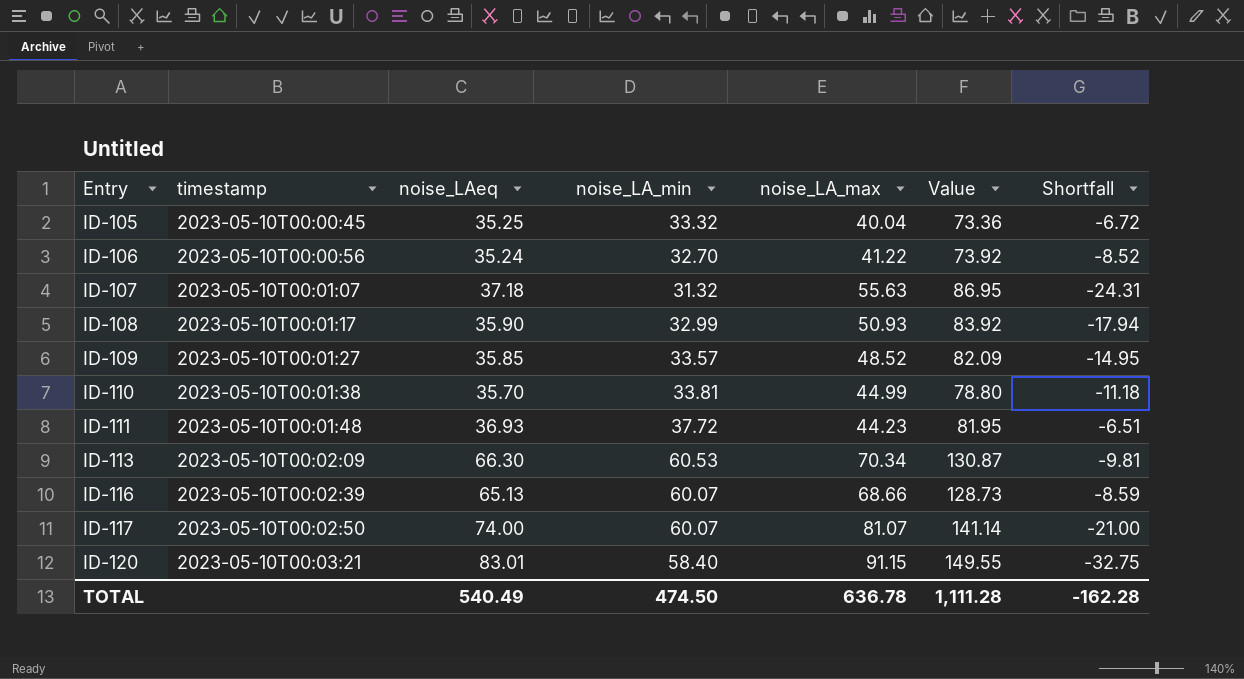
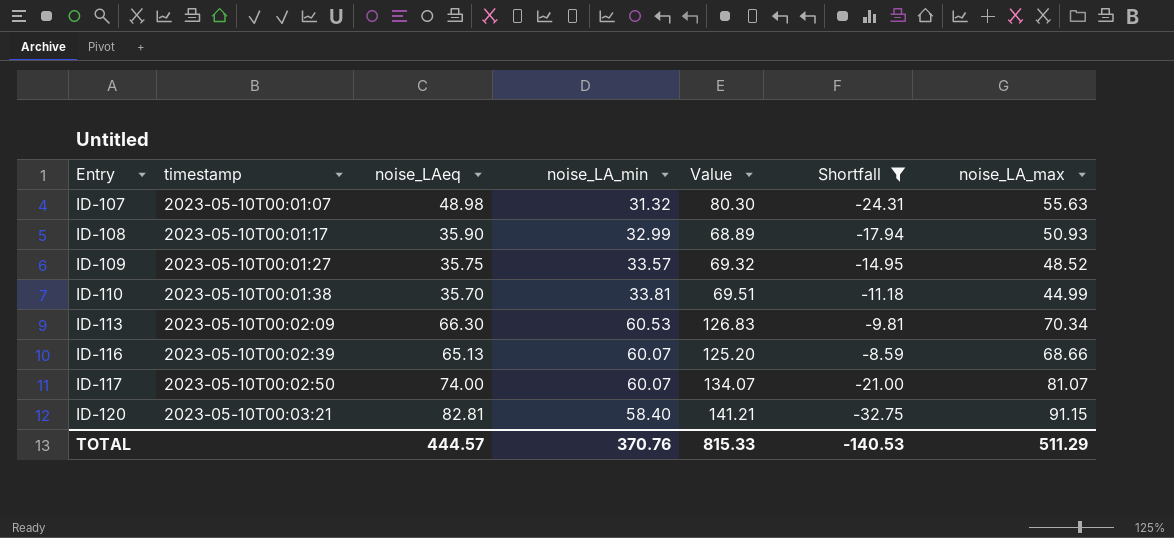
filter: none -> Shortfall <= -8.59
column Value | formula: [noise_LA_min] + [noise_LA_max] -> [noise_LAeq] + [noise_LA_min]
column noise_LA_max | position: 5 -> 7
ID-107 | noise_LAeq: 37.18 -> 48.98
ID-109 | noise_LAeq: 35.85 -> 35.75
ID-120 | noise_LAeq: 83.01 -> 82.81
TOTAL | noise_LAeq: 540.49 -> 444.57
TOTAL | noise_LA_min: 474.50 -> 370.76
TOTAL | Value: 1,111.28 -> 815.33
TOTAL | Shortfall: -162.28 -> -140.53
TOTAL | noise_LA_max: 636.78 -> 511.29

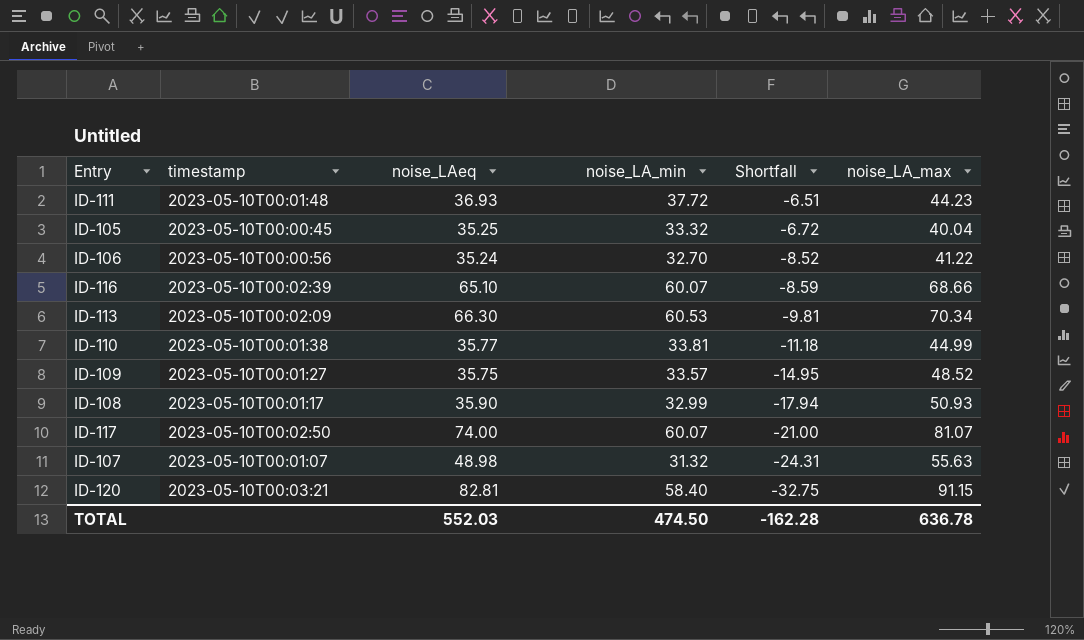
filter: Shortfall <= -8.59 -> none
row order: Entry ascending -> Shortfall descending
column Value | formula: [noise_LAeq] + [noise_LA_min] -> none
ID-116 | noise_LAeq: 65.13 -> 65.10
ID-110 | noise_LAeq: 35.70 -> 35.77
TOTAL | noise_LAeq: 444.57 -> 552.03
TOTAL | noise_LA_min: 370.76 -> 474.50
TOTAL | Shortfall: -140.53 -> -162.28
TOTAL | noise_LA_max: 511.29 -> 636.78

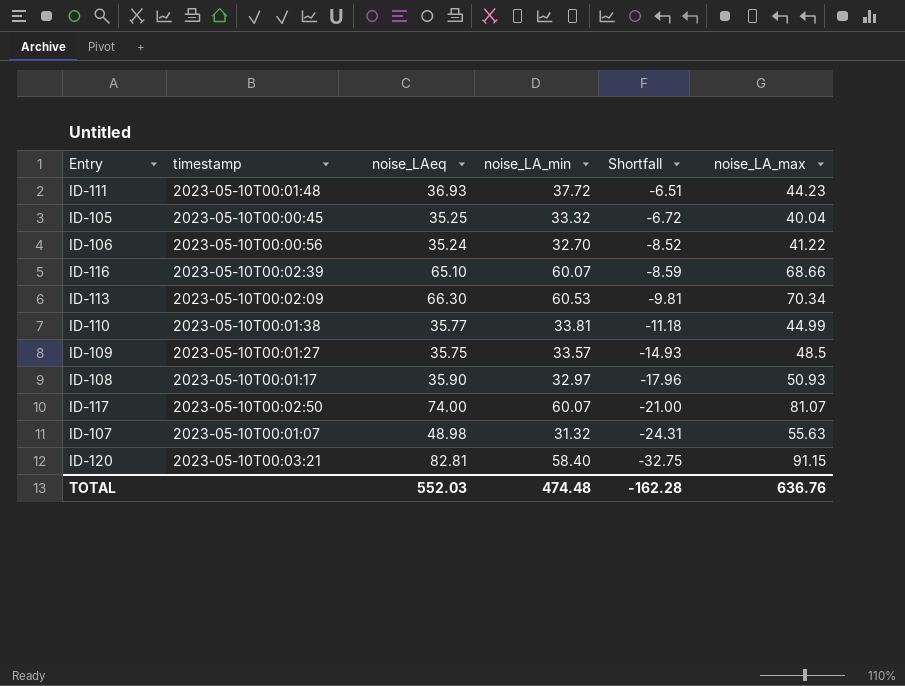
ID-109 | Shortfall: -14.95 -> -14.93
ID-109 | noise_LA_max: 48.52 -> 48.5
ID-108 | noise_LA_min: 32.99 -> 32.97
ID-108 | Shortfall: -17.94 -> -17.96
TOTAL | noise_LA_min: 474.50 -> 474.48
TOTAL | noise_LA_max: 636.78 -> 636.76

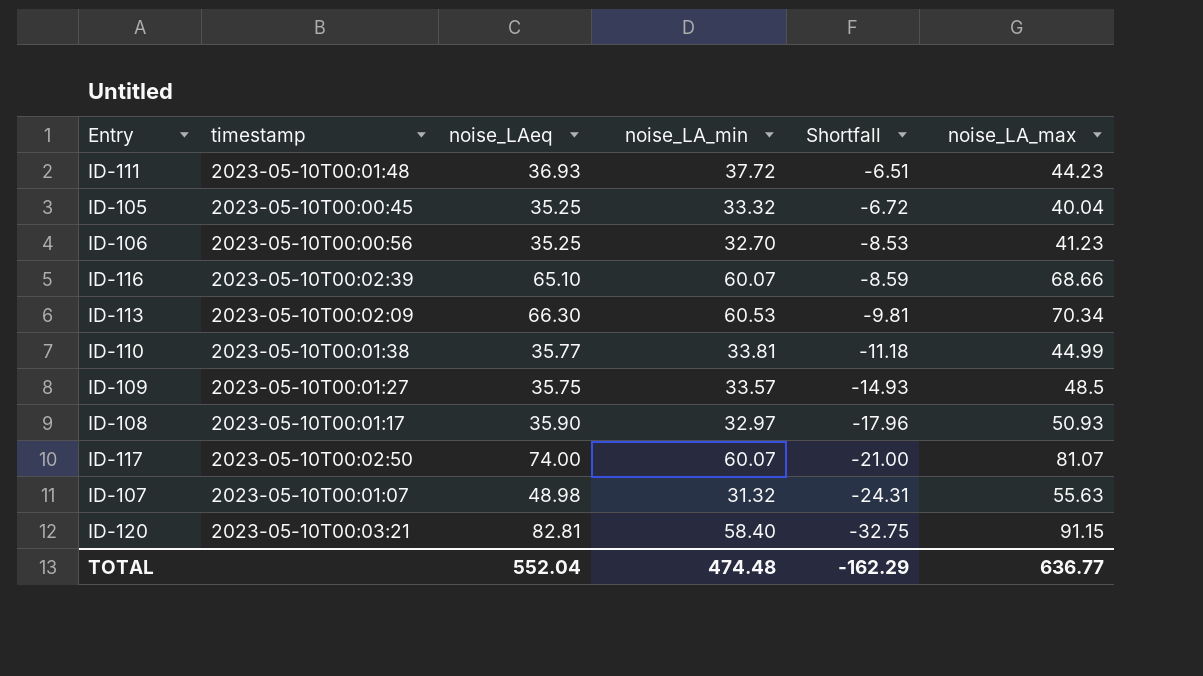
ID-106 | noise_LAeq: 35.24 -> 35.25
ID-106 | Shortfall: -8.52 -> -8.53
ID-106 | noise_LA_max: 41.22 -> 41.23
TOTAL | noise_LAeq: 552.03 -> 552.04
TOTAL | Shortfall: -162.28 -> -162.29
TOTAL | noise_LA_max: 636.76 -> 636.77

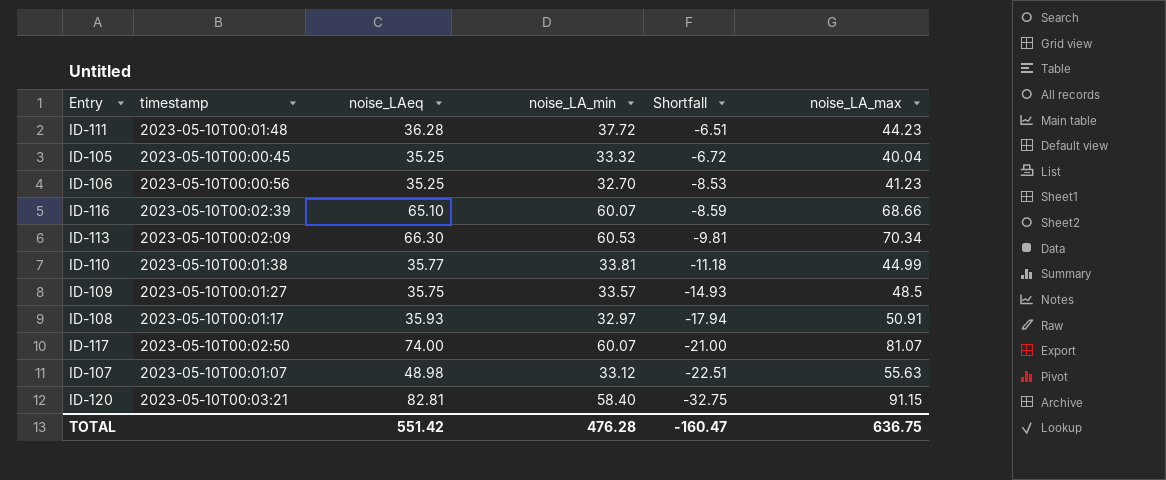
ID-111 | noise_LAeq: 36.93 -> 36.28
ID-108 | noise_LAeq: 35.90 -> 35.93
ID-108 | Shortfall: -17.96 -> -17.94
ID-108 | noise_LA_max: 50.93 -> 50.91
ID-107 | noise_LA_min: 31.32 -> 33.12
ID-107 | Shortfall: -24.31 -> -22.51
TOTAL | noise_LAeq: 552.04 -> 551.42
TOTAL | noise_LA_min: 474.48 -> 476.28
TOTAL | Shortfall: -162.29 -> -160.47
TOTAL | noise_LA_max: 636.77 -> 636.75

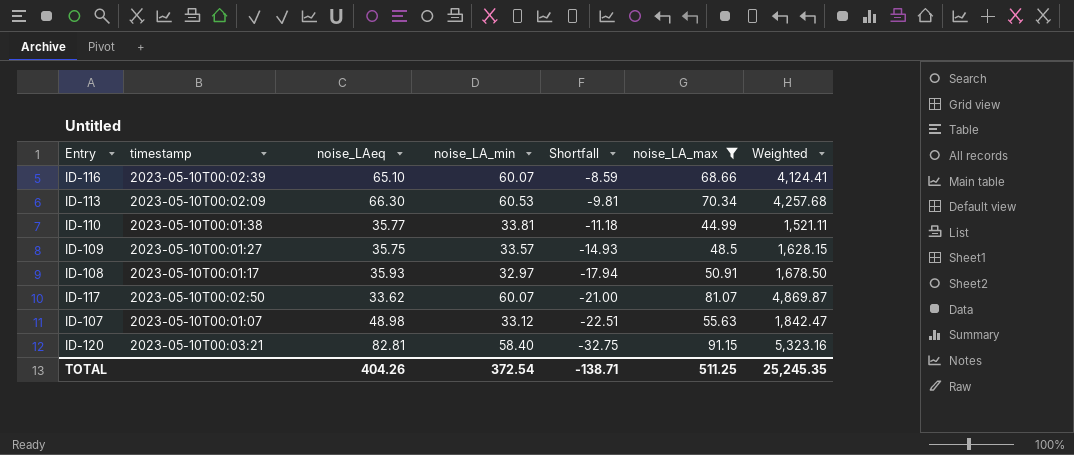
filter: none -> noise_LA_max >= 44.99
column Weighted | formula: none -> [noise_LA_min] * [noise_LA_max]
ID-117 | noise_LAeq: 74.00 -> 33.62
TOTAL | noise_LAeq: 551.42 -> 404.26
TOTAL | noise_LA_min: 476.28 -> 372.54
TOTAL | Shortfall: -160.47 -> -138.71
TOTAL | noise_LA_max: 636.75 -> 511.25

